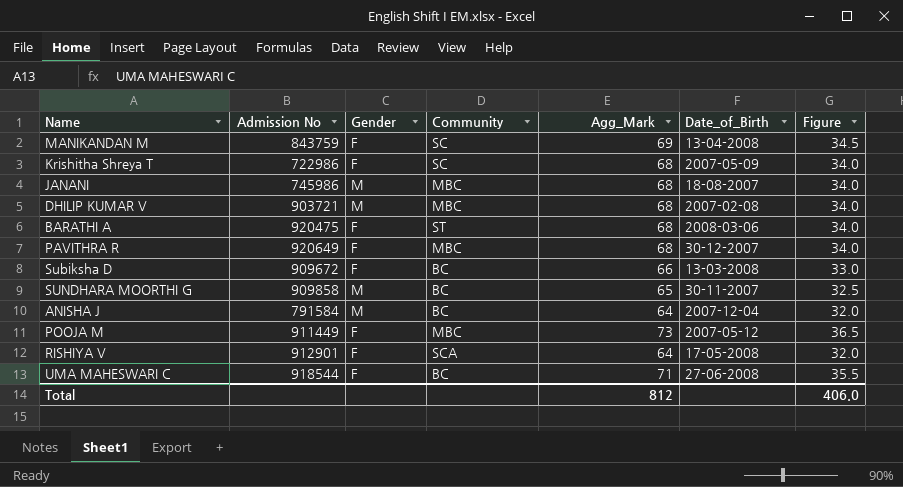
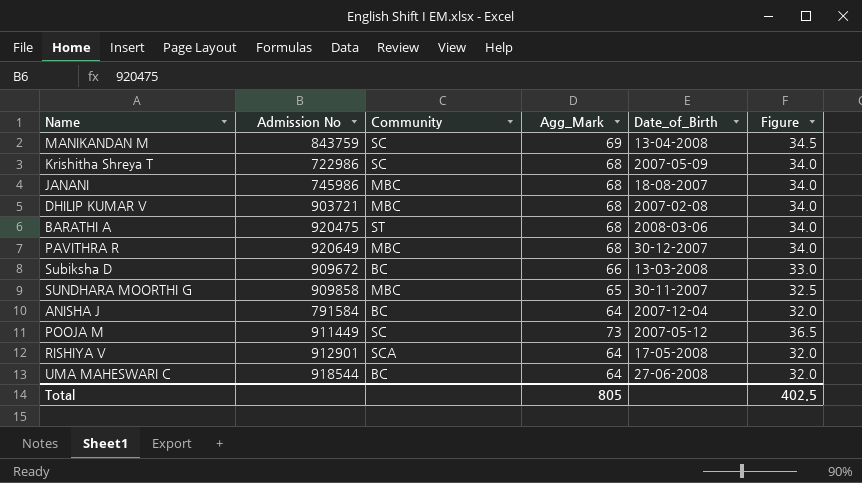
column Gender | position: 3 -> none
SUNDHARA MOORTHI G | Community: BC -> MBC
POOJA M | Community: MBC -> SC
UMA MAHESWARI C | Agg_Mark: 71 -> 64
UMA MAHESWARI C | Figure: 35.5 -> 32.0
Total | Agg_Mark: 812 -> 805
Total | Figure: 406.0 -> 402.5

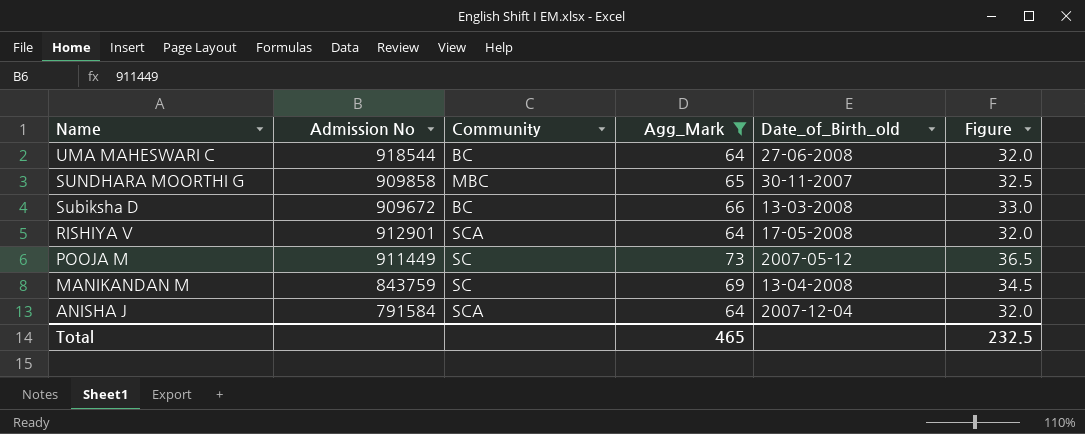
filter: none -> Agg_Mark != 68
row order: none -> Name descending
column name: Date_of_Birth -> Date_of_Birth_old
ANISHA J | Community: BC -> SCA
Total | Agg_Mark: 805 -> 465
Total | Figure: 402.5 -> 232.5

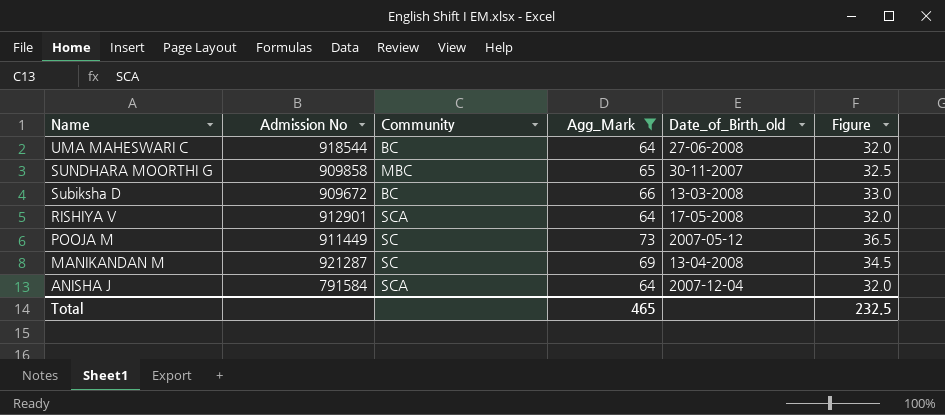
MANIKANDAN M | Admission No: 843759 -> 921287

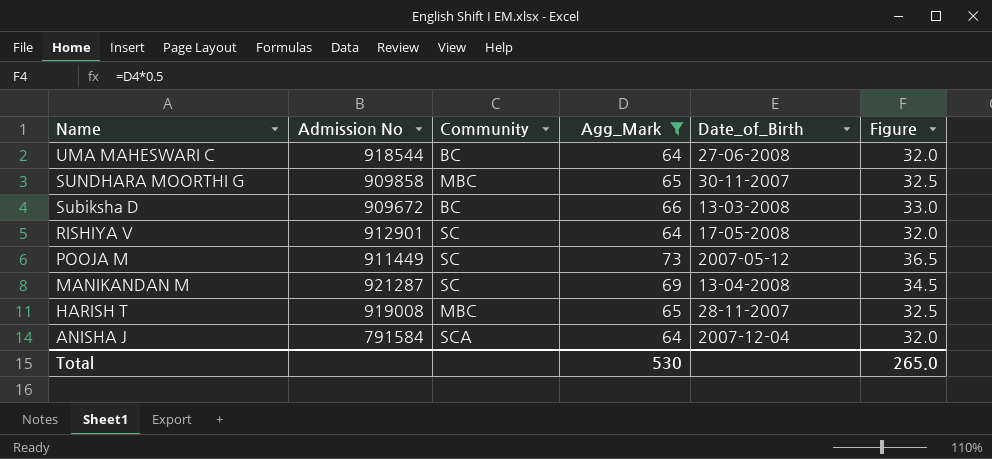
column name: Date_of_Birth_old -> Date_of_Birth
RISHIYA V | Community: SCA -> SC
row HARISH T: none -> 919008 | MBC | 65 | 28-11-2007 | 32.5
Total | Agg_Mark: 465 -> 530
Total | Figure: 232.5 -> 265.0

